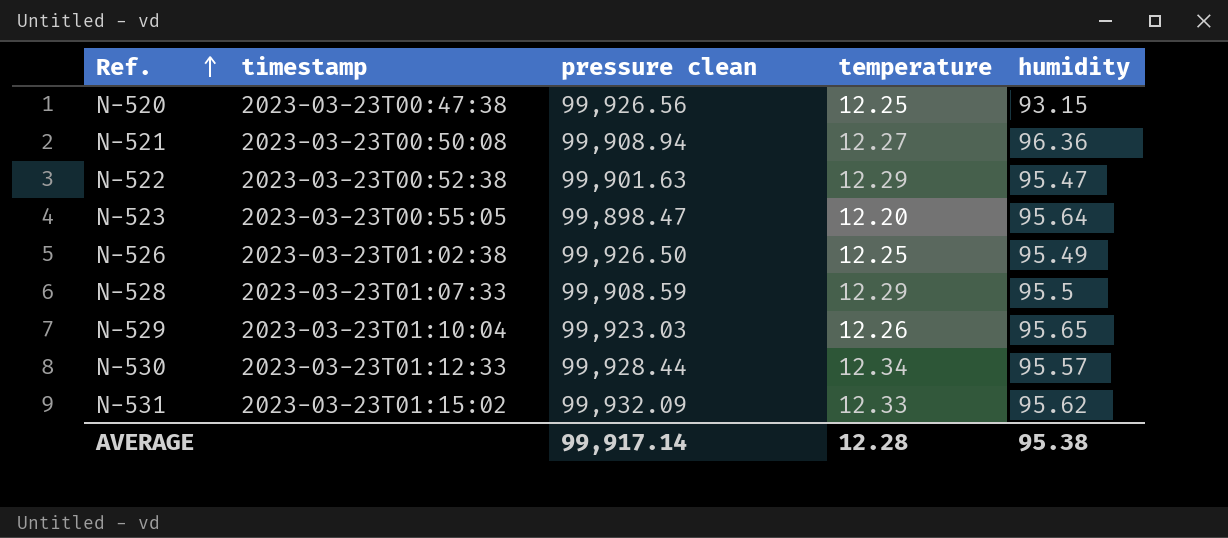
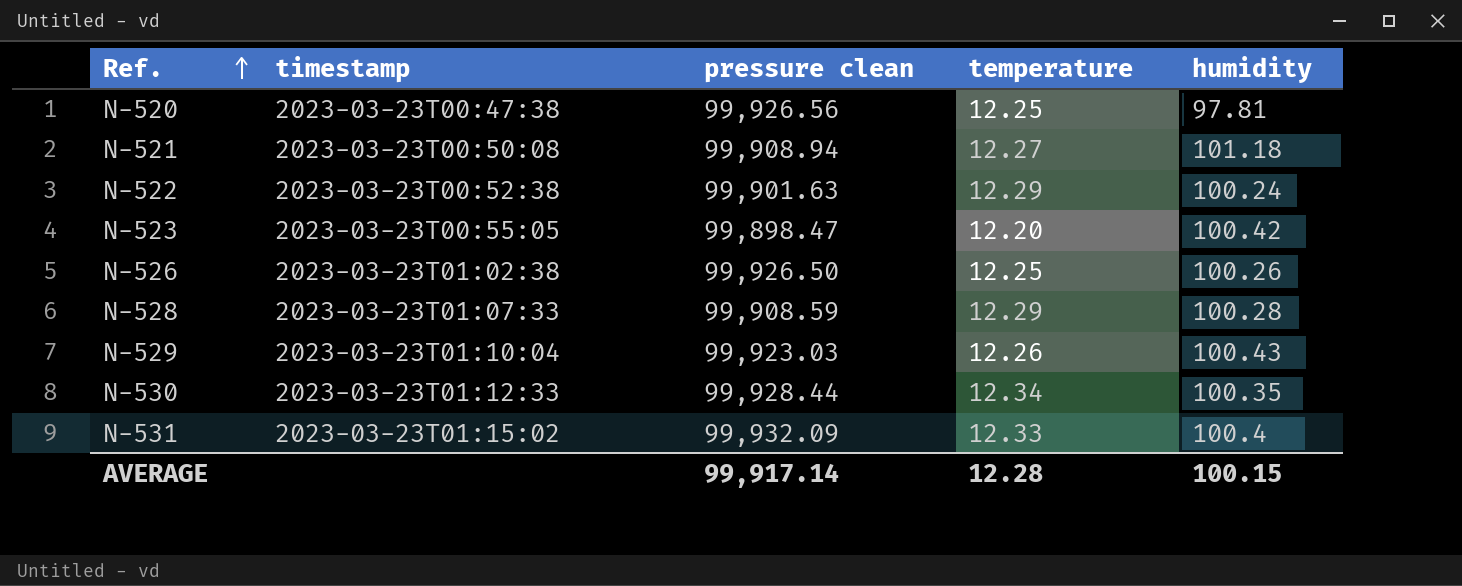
N-520 | humidity: 93.15 -> 97.81
N-521 | humidity: 96.36 -> 101.18
N-522 | humidity: 95.47 -> 100.24
N-523 | humidity: 95.64 -> 100.42
N-526 | humidity: 95.49 -> 100.26
N-528 | humidity: 95.5 -> 100.28
N-529 | humidity: 95.65 -> 100.43
N-530 | humidity: 95.57 -> 100.35
N-531 | humidity: 95.62 -> 100.4
AVERAGE | humidity: 95.38 -> 100.15

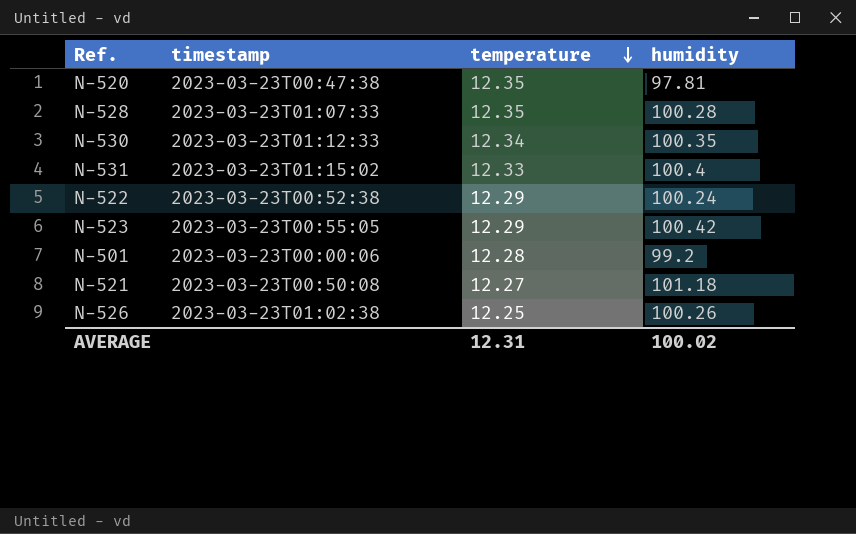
row order: Ref. ascending -> temperature descending
column pressure clean | position: 3 -> none
row N-529: 2023-03-23T01:10:04 | 99,923.03 | 12.26 | 100.43 -> none
N-520 | temperature: 12.25 -> 12.35
N-528 | temperature: 12.29 -> 12.35
N-523 | temperature: 12.20 -> 12.29
row N-501: none -> 2023-03-23T00:00:06 | 12.28 | 99.2
AVERAGE | temperature: 12.28 -> 12.31
AVERAGE | humidity: 100.15 -> 100.02

